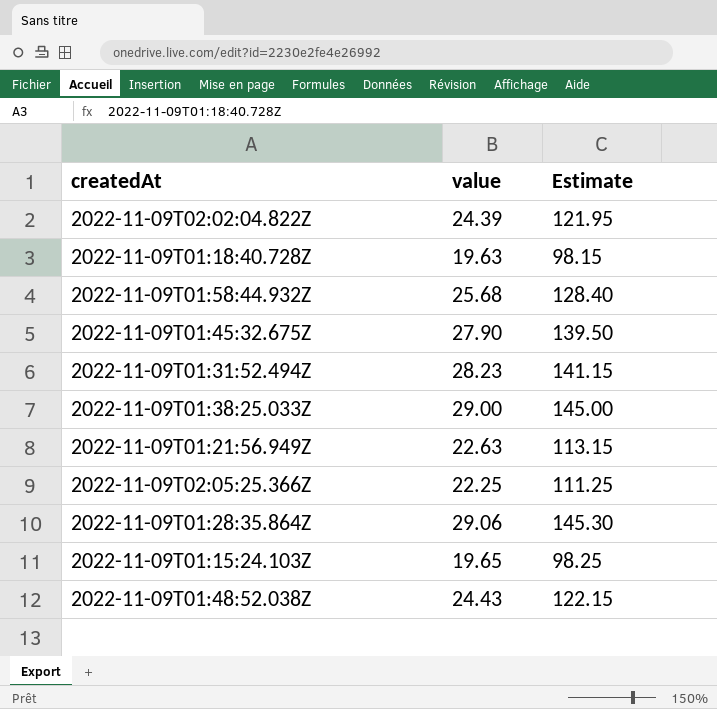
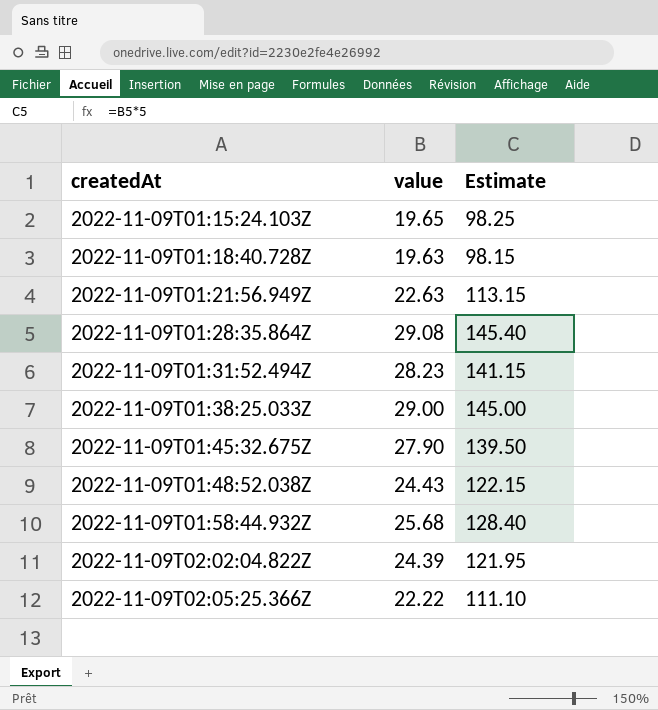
row order: none -> createdAt ascending
2022-11-09T01:28:35.864Z | value: 29.06 -> 29.08
2022-11-09T01:28:35.864Z | Estimate: 145.30 -> 145.40
2022-11-09T02:05:25.366Z | value: 22.25 -> 22.22
2022-11-09T02:05:25.366Z | Estimate: 111.25 -> 111.10

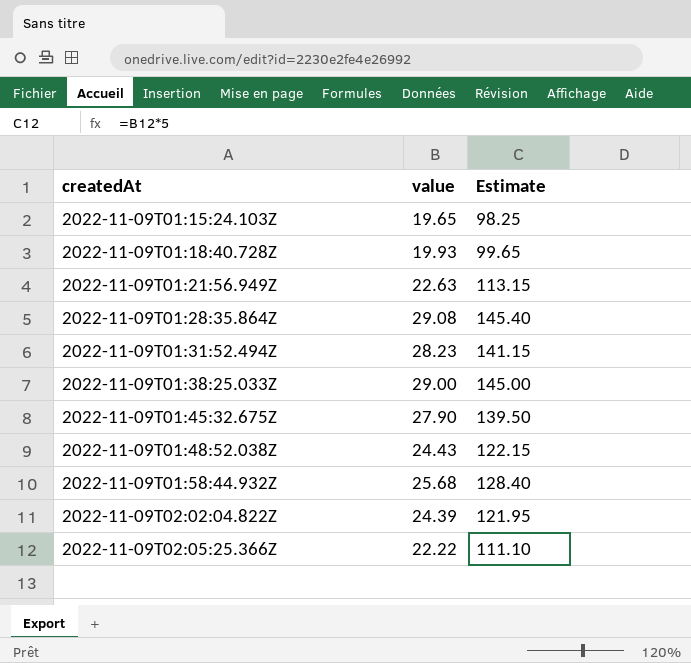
2022-11-09T01:18:40.728Z | value: 19.63 -> 19.93
2022-11-09T01:18:40.728Z | Estimate: 98.15 -> 99.65

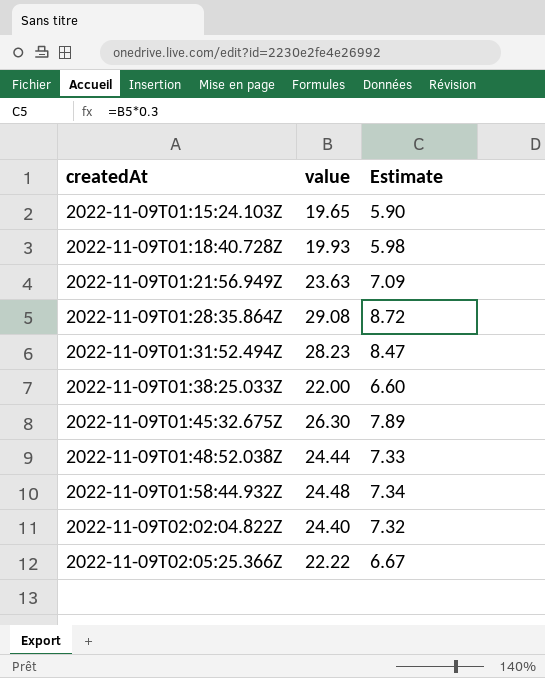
column Estimate | formula: [value] * 5 -> [value] * 0.3
2022-11-09T01:21:56.949Z | value: 22.63 -> 23.63
2022-11-09T01:38:25.033Z | value: 29.00 -> 22.00
2022-11-09T01:45:32.675Z | value: 27.90 -> 26.30
2022-11-09T01:48:52.038Z | value: 24.43 -> 24.44
2022-11-09T01:58:44.932Z | value: 25.68 -> 24.48
2022-11-09T02:02:04.822Z | value: 24.39 -> 24.40

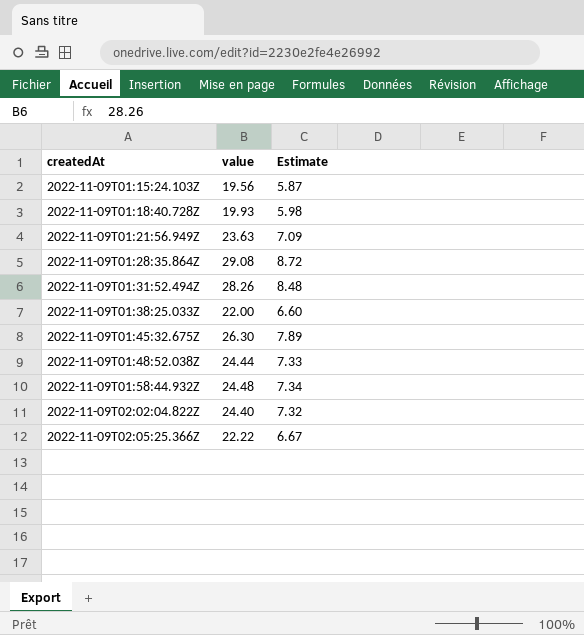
2022-11-09T01:15:24.103Z | value: 19.65 -> 19.56
2022-11-09T01:15:24.103Z | Estimate: 5.90 -> 5.87
2022-11-09T01:31:52.494Z | value: 28.23 -> 28.26
2022-11-09T01:31:52.494Z | Estimate: 8.47 -> 8.48

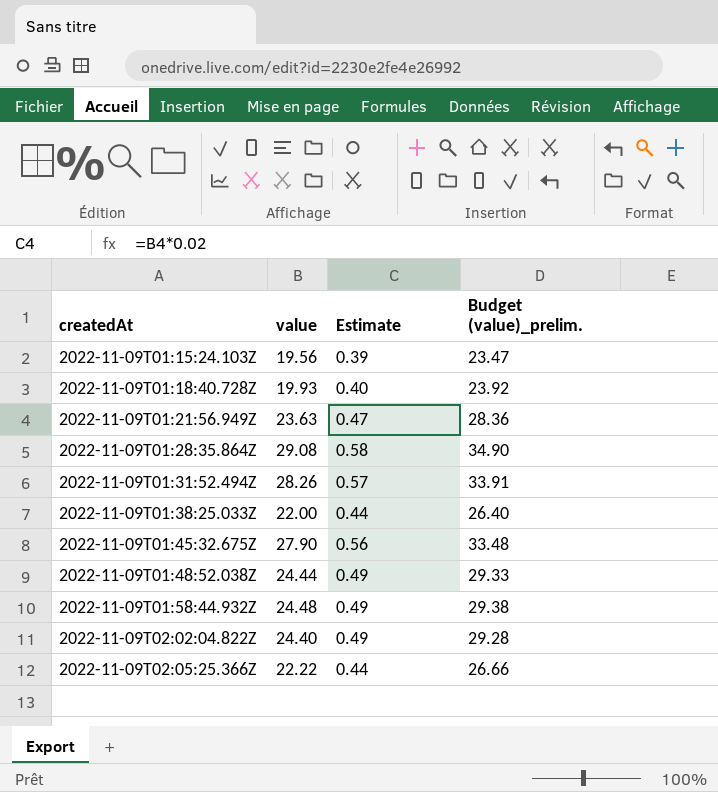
column Estimate | formula: [value] * 0.3 -> [value] * 0.02
column Budget (value)_prelim. | formula: none -> [value] * 1.2
2022-11-09T01:45:32.675Z | value: 26.30 -> 27.90

